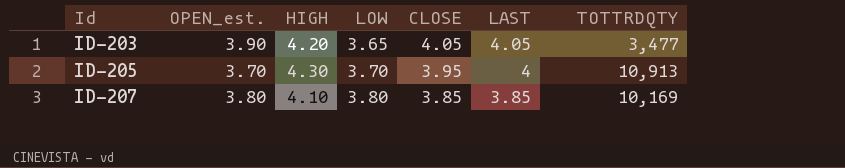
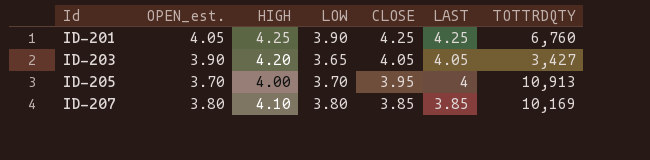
row ID-201: none -> 4.05 | 4.25 | 3.90 | 4.25 | 4.25 | 6,760
ID-203 | TOTTRDQTY: 3,477 -> 3,427
ID-205 | HIGH: 4.30 -> 4.00

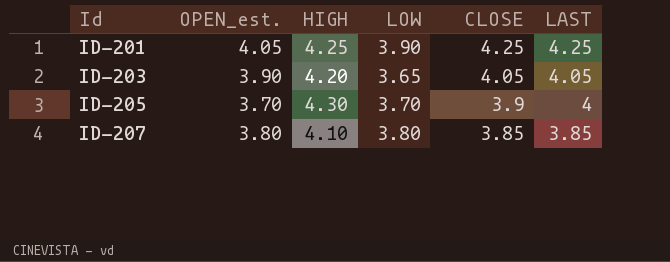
column TOTTRDQTY | position: 7 -> none
ID-205 | HIGH: 4.00 -> 4.30
ID-205 | CLOSE: 3.95 -> 3.9

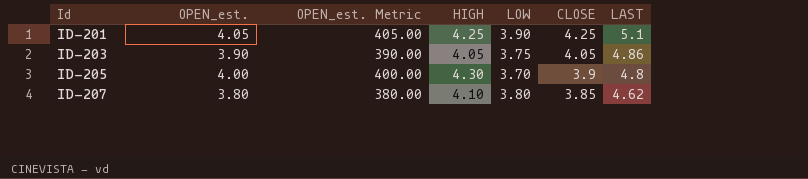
column OPEN_est. Metric | formula: none -> [OPEN_est.] * 100
ID-201 | LAST: 4.25 -> 5.1
ID-203 | HIGH: 4.20 -> 4.05
ID-203 | LOW: 3.65 -> 3.75
ID-203 | LAST: 4.05 -> 4.86
ID-205 | OPEN_est.: 3.70 -> 4.00
ID-205 | LAST: 4 -> 4.8
ID-207 | LAST: 3.85 -> 4.62

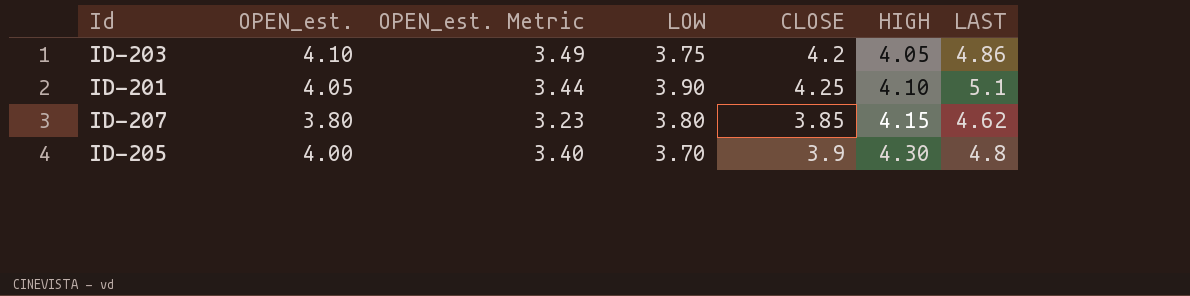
row order: Id ascending -> HIGH ascending
column OPEN_est. Metric | formula: [OPEN_est.] * 100 -> [OPEN_est.] * 0.85
column HIGH | position: 4 -> 6
ID-203 | OPEN_est.: 3.90 -> 4.10
ID-203 | CLOSE: 4.05 -> 4.2
ID-201 | HIGH: 4.25 -> 4.10
ID-207 | HIGH: 4.10 -> 4.15

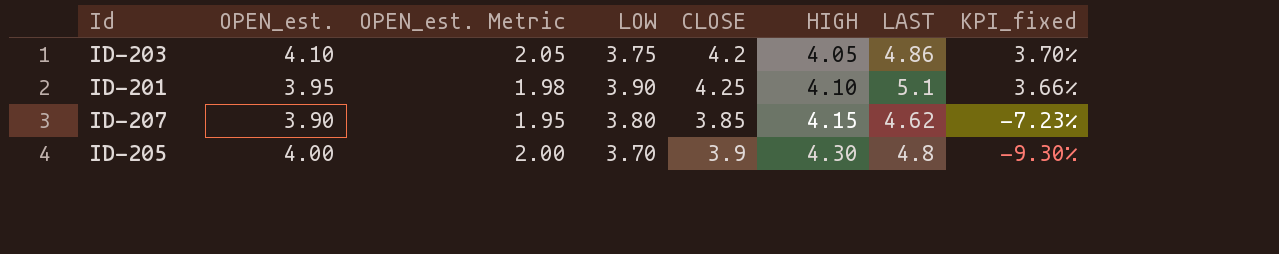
column OPEN_est. Metric | formula: [OPEN_est.] * 0.85 -> [OPEN_est.] * 0.5
column KPI_fixed | formula: none -> ([CLOSE] - [HIGH]) / [HIGH]
ID-201 | OPEN_est.: 4.05 -> 3.95
ID-207 | OPEN_est.: 3.80 -> 3.90

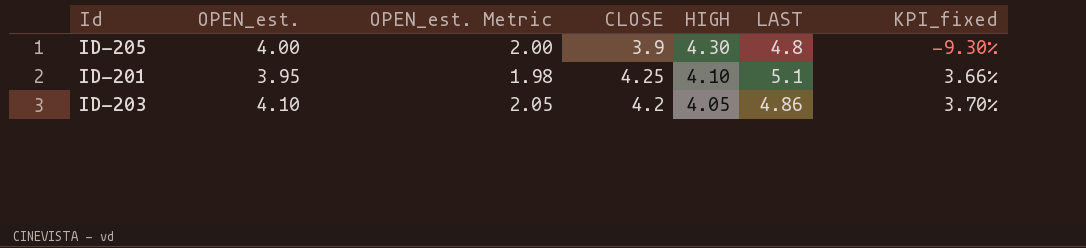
row order: HIGH ascending -> HIGH descending
column LOW | position: 4 -> none
row ID-207: 3.90 | 1.95 | 3.80 | 3.85 | 4.15 | 4.62 | -7.23% -> none

